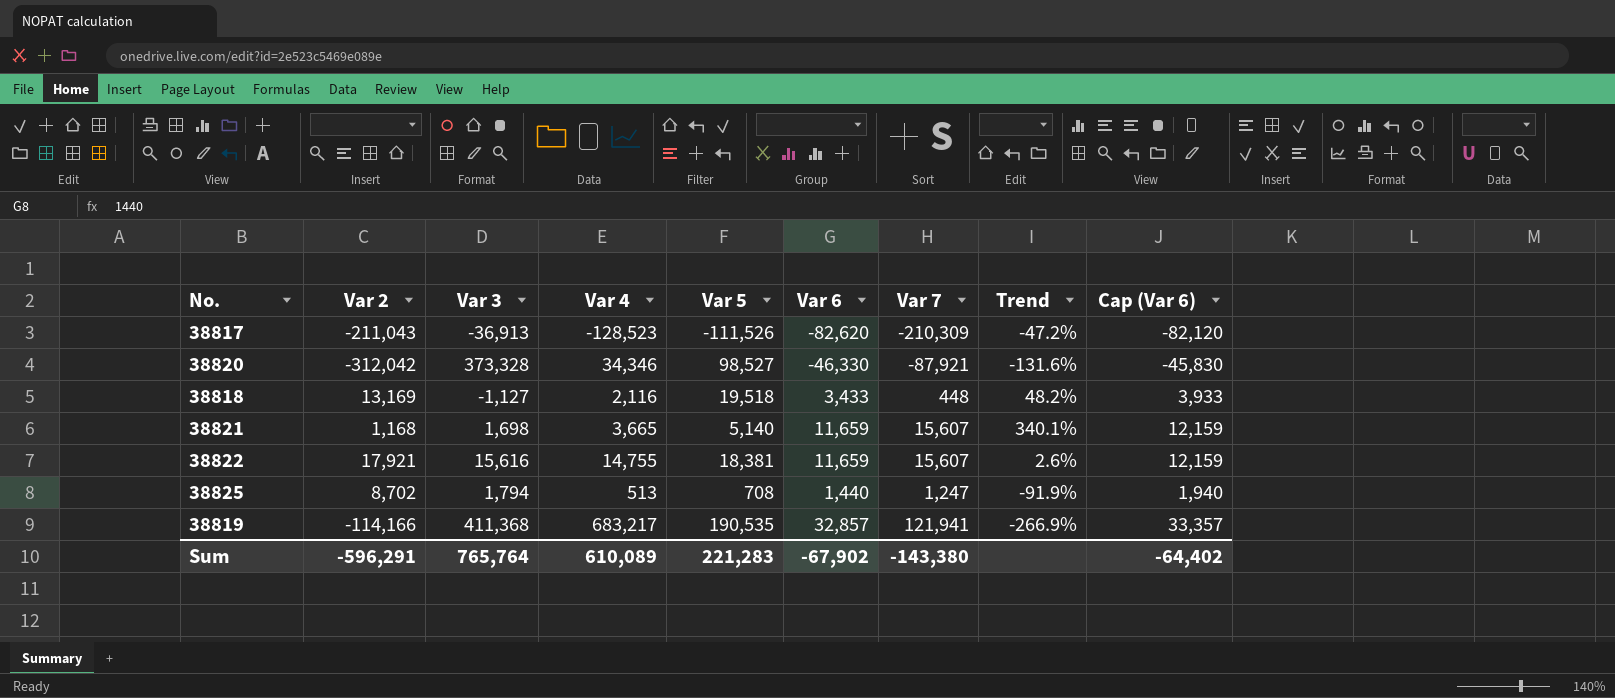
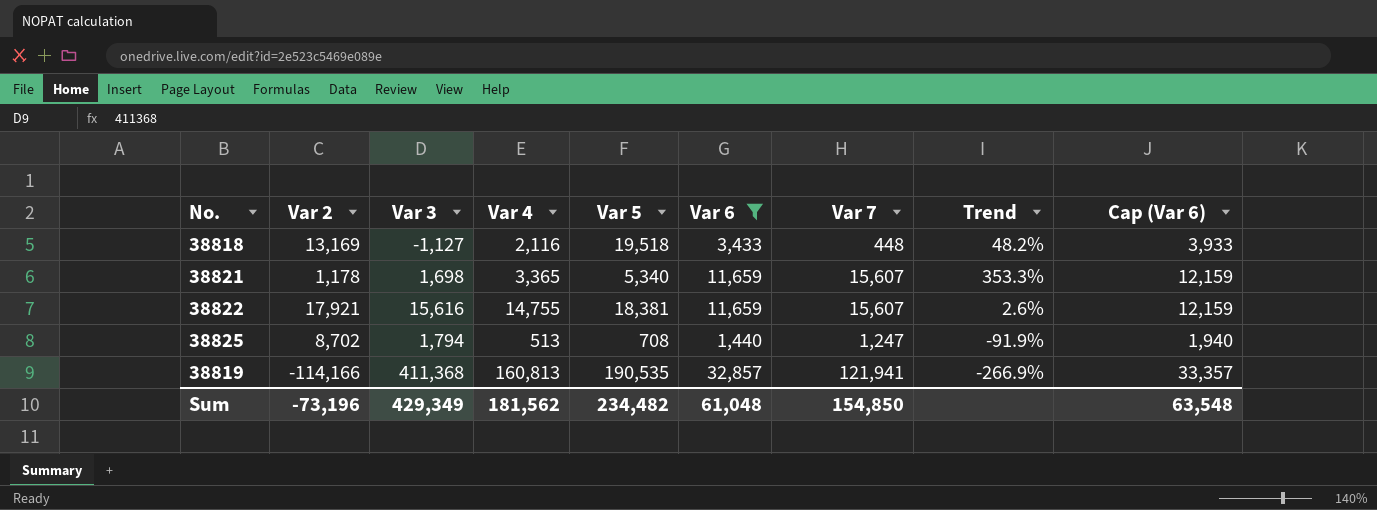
filter: none -> Var 6 >= 1,440
38821 | Var 2: 1,168 -> 1,178
38821 | Var 4: 3,665 -> 3,365
38821 | Var 5: 5,140 -> 5,340
38821 | Trend: 340.1% -> 353.3%
38819 | Var 4: 683,217 -> 160,813
Sum | Var 2: -596,291 -> -73,196
Sum | Var 3: 765,764 -> 429,349
Sum | Var 4: 610,089 -> 181,562
Sum | Var 5: 221,283 -> 234,482
Sum | Var 6: -67,902 -> 61,048
Sum | Var 7: -143,380 -> 154,850
Sum | Cap (Var 6): -64,402 -> 63,548

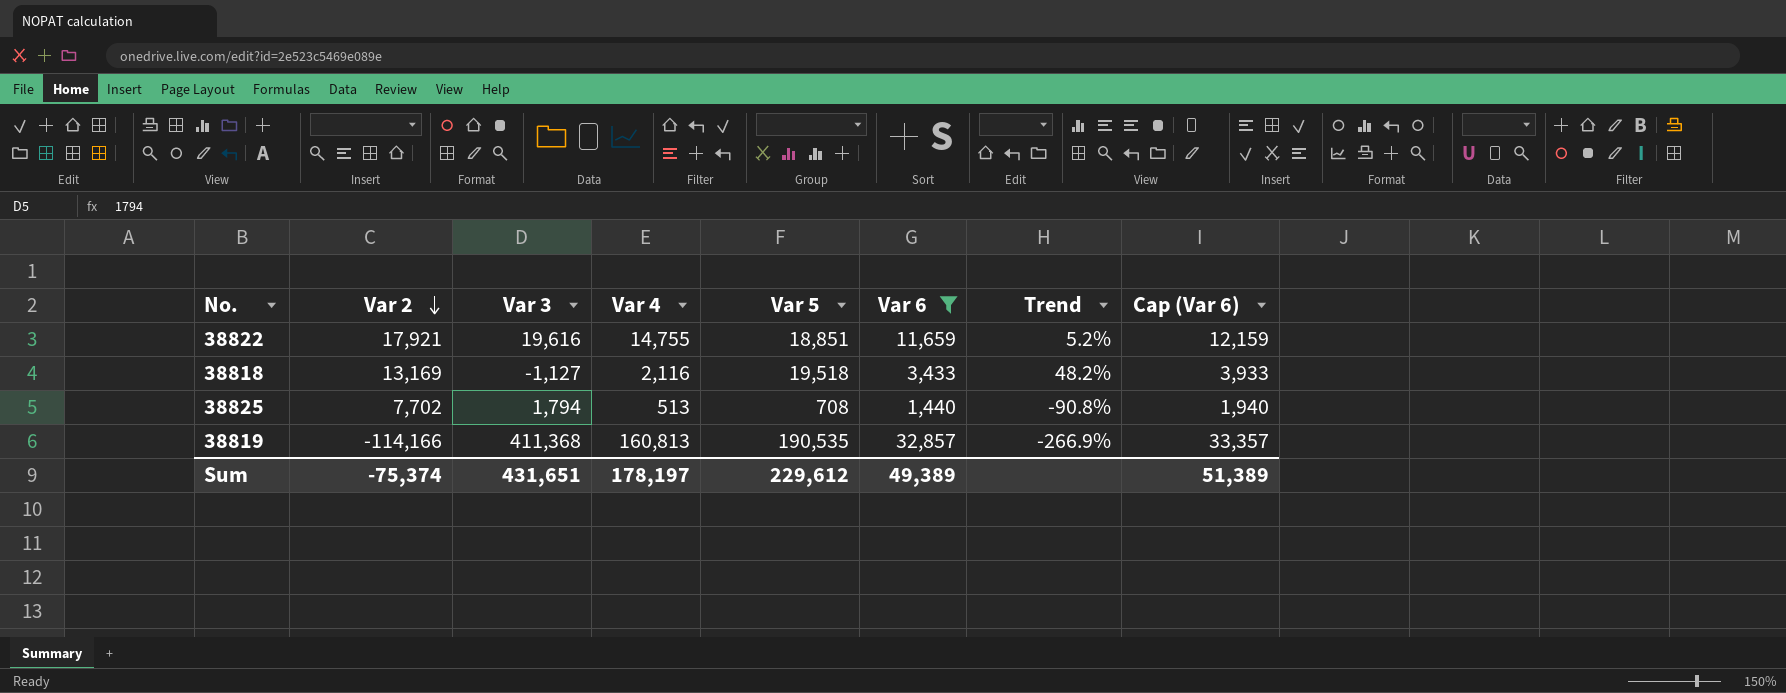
row order: none -> Var 2 descending
column Var 7 | position: 7 -> none
row 38821: 1,178 | 1,698 | 3,365 | 5,340 | 11,659 | 15,607 | 353.3% | 12,159 -> none
38822 | Var 3: 15,616 -> 19,616
38822 | Var 5: 18,381 -> 18,851
38822 | Trend: 2.6% -> 5.2%
38825 | Var 2: 8,702 -> 7,702
38825 | Trend: -91.9% -> -90.8%
Sum | Var 2: -73,196 -> -75,374
Sum | Var 3: 429,349 -> 431,651
Sum | Var 4: 181,562 -> 178,197
Sum | Var 5: 234,482 -> 229,612
Sum | Var 6: 61,048 -> 49,389
Sum | Cap (Var 6): 63,548 -> 51,389

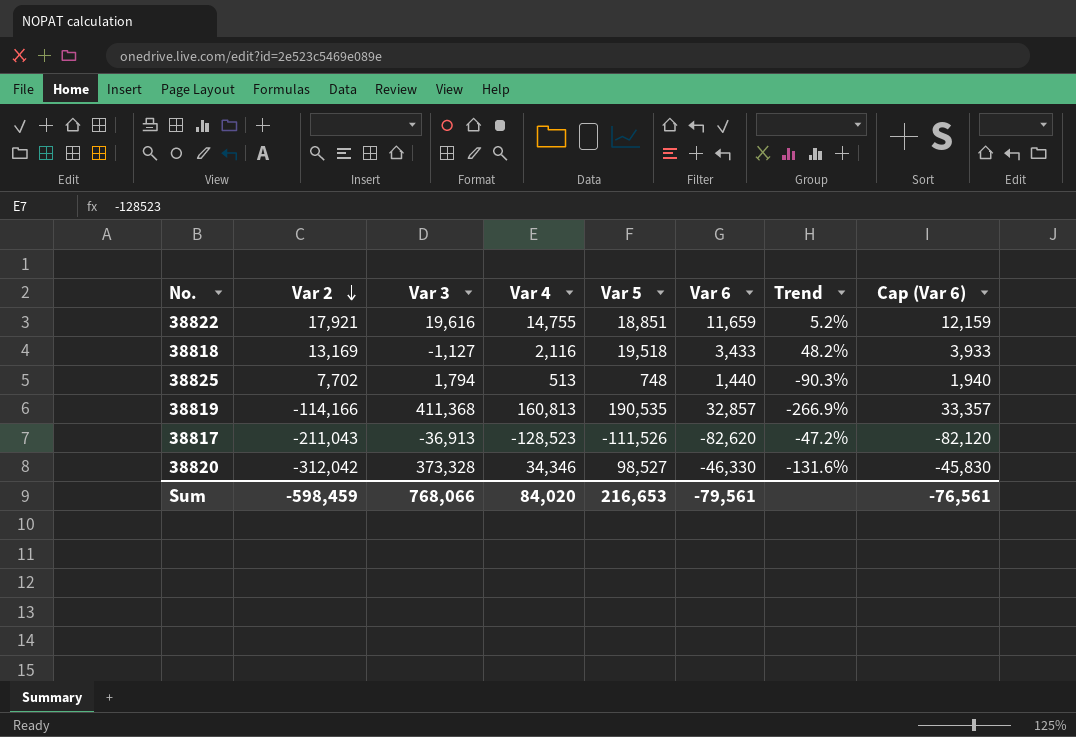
filter: Var 6 >= 1,440 -> none
38825 | Var 5: 708 -> 748
38825 | Trend: -90.8% -> -90.3%
Sum | Var 2: -75,374 -> -598,459
Sum | Var 3: 431,651 -> 768,066
Sum | Var 4: 178,197 -> 84,020
Sum | Var 5: 229,612 -> 216,653
Sum | Var 6: 49,389 -> -79,561
Sum | Cap (Var 6): 51,389 -> -76,561

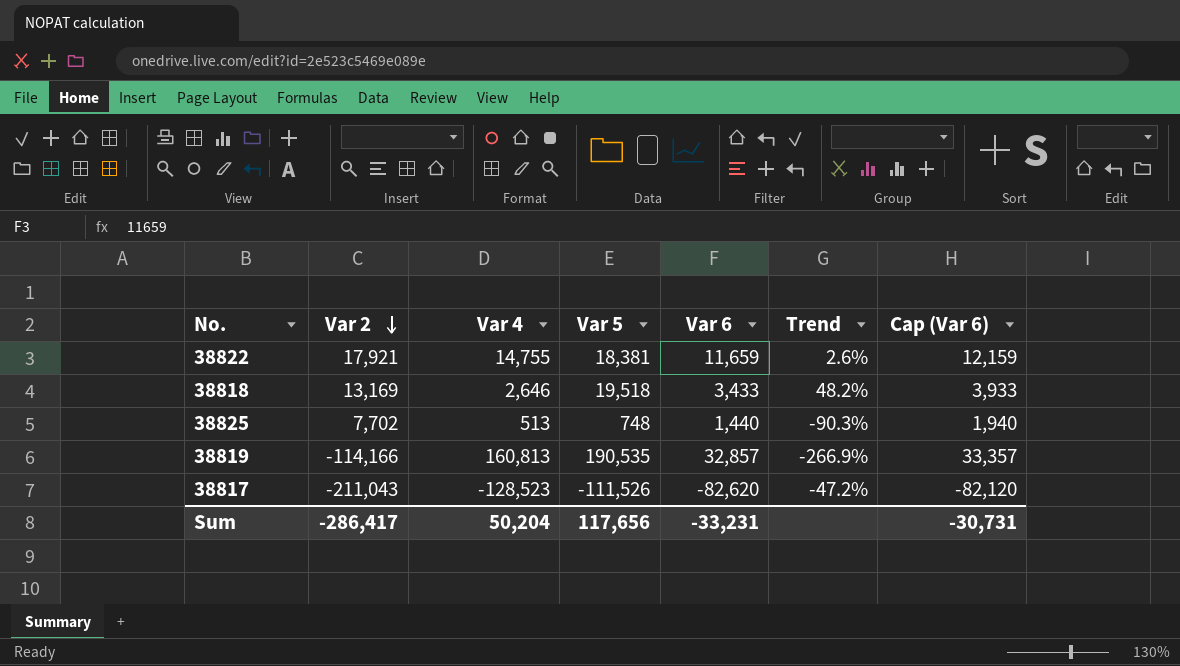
column Var 3 | position: 3 -> none
row 38820: -312,042 | 373,328 | 34,346 | 98,527 | -46,330 | -131.6% | -45,830 -> none
38822 | Var 5: 18,851 -> 18,381
38822 | Trend: 5.2% -> 2.6%
38818 | Var 4: 2,116 -> 2,646
Sum | Var 2: -598,459 -> -286,417
Sum | Var 4: 84,020 -> 50,204
Sum | Var 5: 216,653 -> 117,656
Sum | Var 6: -79,561 -> -33,231
Sum | Cap (Var 6): -76,561 -> -30,731

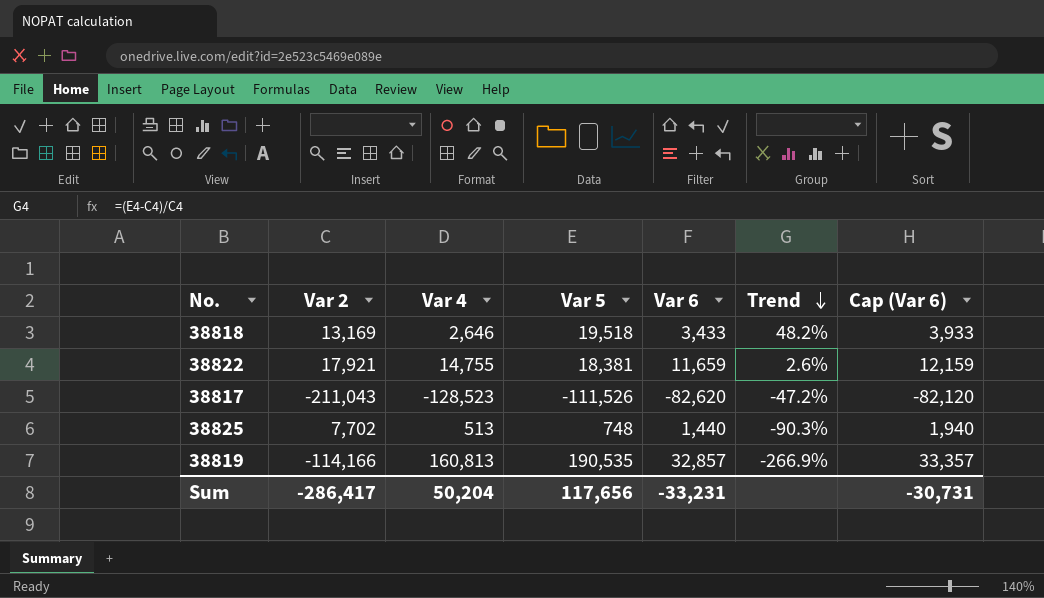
row order: Var 2 descending -> Trend descending

